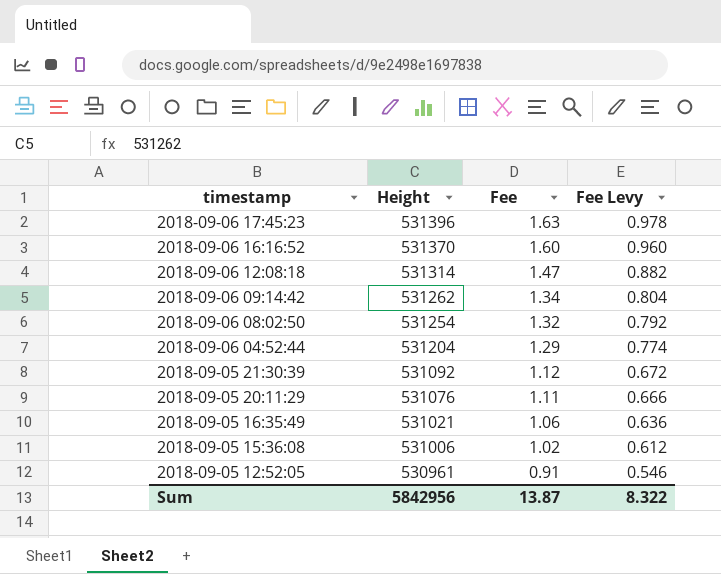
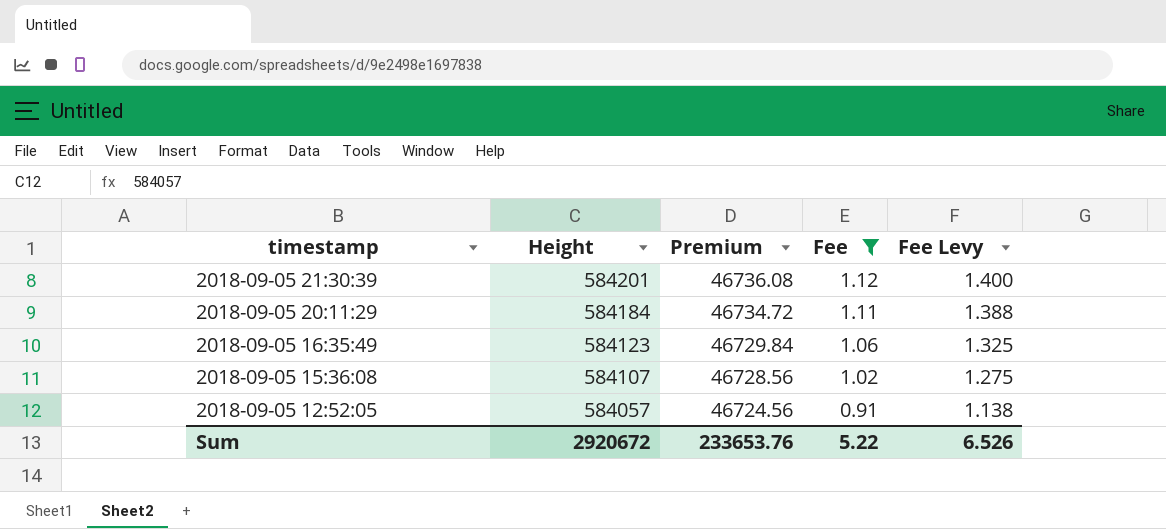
filter: none -> Fee <= 1.12
column Premium | formula: none -> [Height] * 0.08
column Fee Levy | formula: [Fee] * 0.6 -> [Fee] * 1.25
2018-09-05 21:30:39 | Height: 531092 -> 584201
2018-09-05 20:11:29 | Height: 531076 -> 584184
2018-09-05 16:35:49 | Height: 531021 -> 584123
2018-09-05 15:36:08 | Height: 531006 -> 584107
2018-09-05 12:52:05 | Height: 530961 -> 584057
Sum | Height: 5842956 -> 2920672
Sum | Fee: 13.87 -> 5.22
Sum | Fee Levy: 8.322 -> 6.526

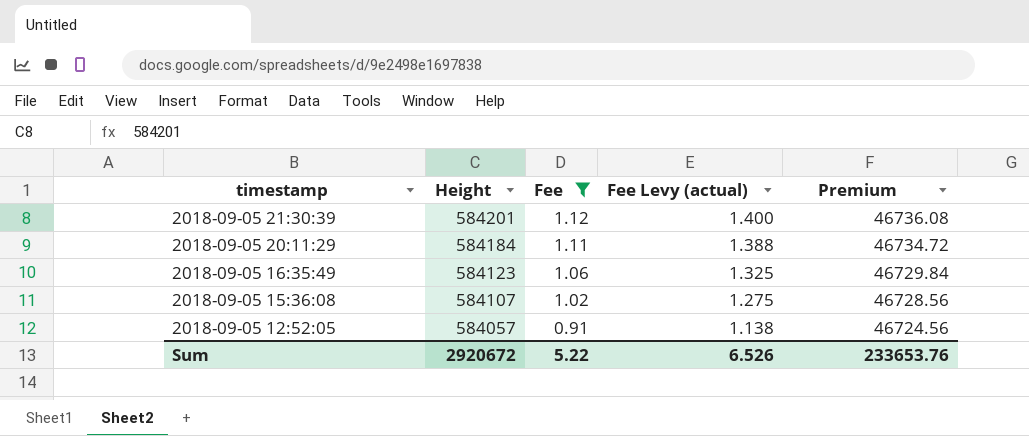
column name: Fee Levy -> Fee Levy (actual)
column Premium | position: 3 -> 5

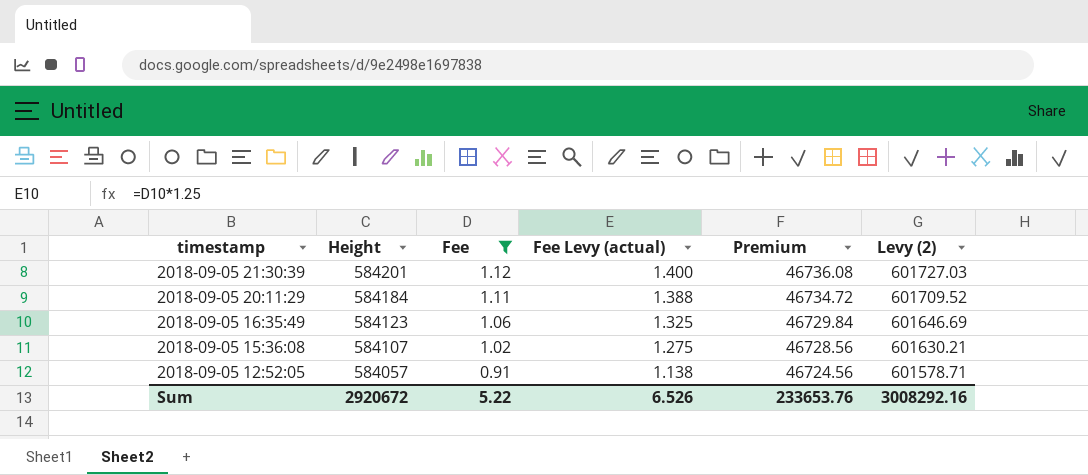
column Levy (2) | formula: none -> [Height] * 1.03

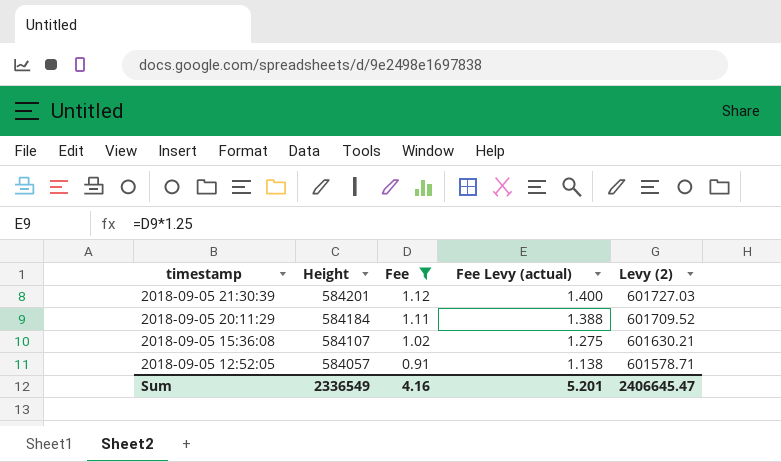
column Premium | formula: [Height] * 0.08 -> none
row 2018-09-05 16:35:49: 584123 | 1.06 | 1.325 | 46729.84 | 601646.69 -> none
Sum | Height: 2920672 -> 2336549
Sum | Fee: 5.22 -> 4.16
Sum | Fee Levy (actual): 6.526 -> 5.201
Sum | Levy (2): 3008292.16 -> 2406645.47

